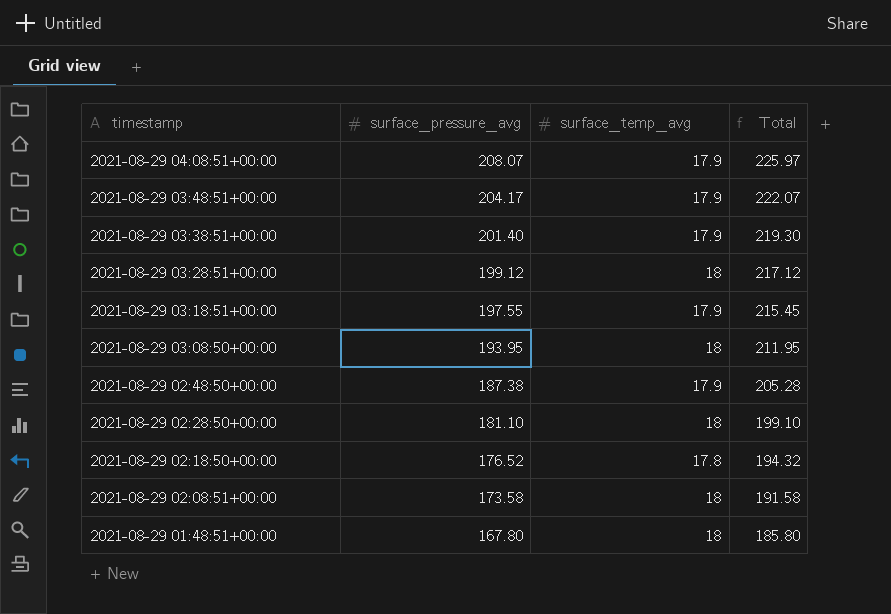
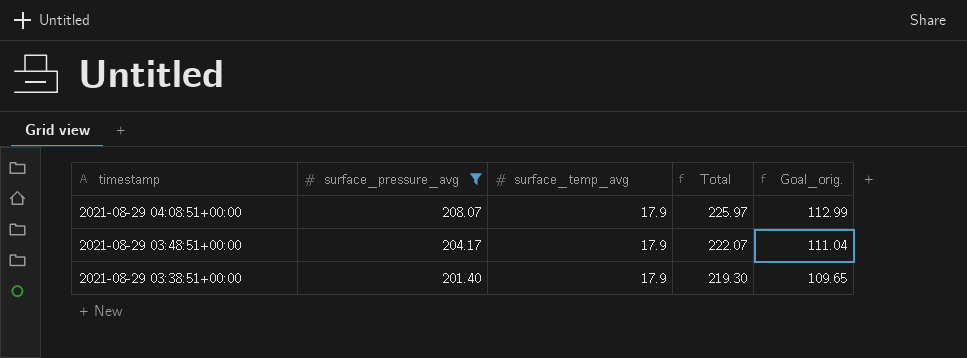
filter: none -> surface_pressure_avg >= 201.40
column Goal_orig. | formula: none -> [Total] * 0.5

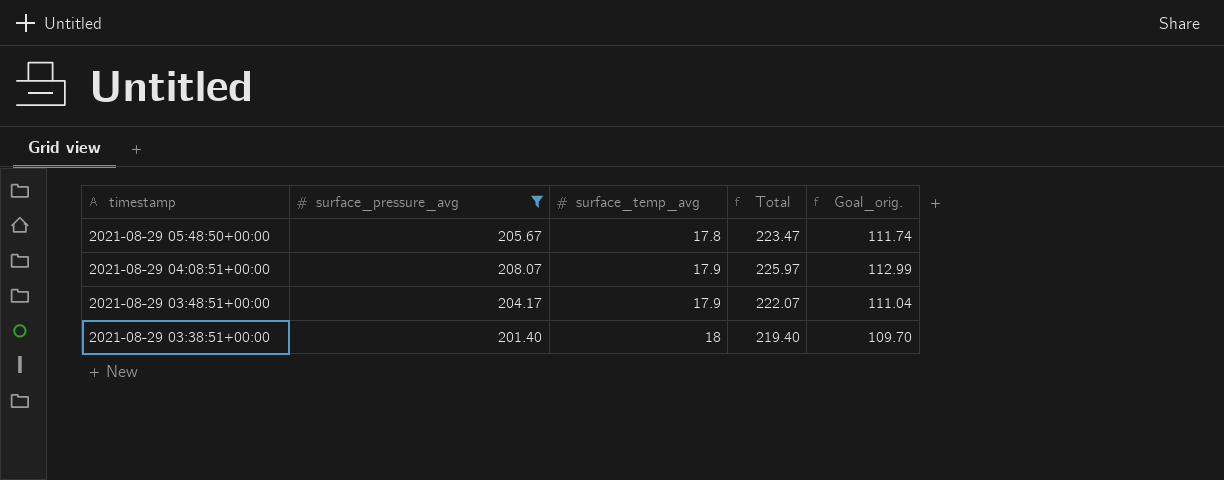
row 2021-08-29 05:48:50+00:00: none -> 205.67 | 17.8 | 223.47 | 111.74
2021-08-29 03:38:51+00:00 | surface_temp_avg: 17.9 -> 18
2021-08-29 03:38:51+00:00 | Total: 219.30 -> 219.40
2021-08-29 03:38:51+00:00 | Goal_orig.: 109.65 -> 109.70

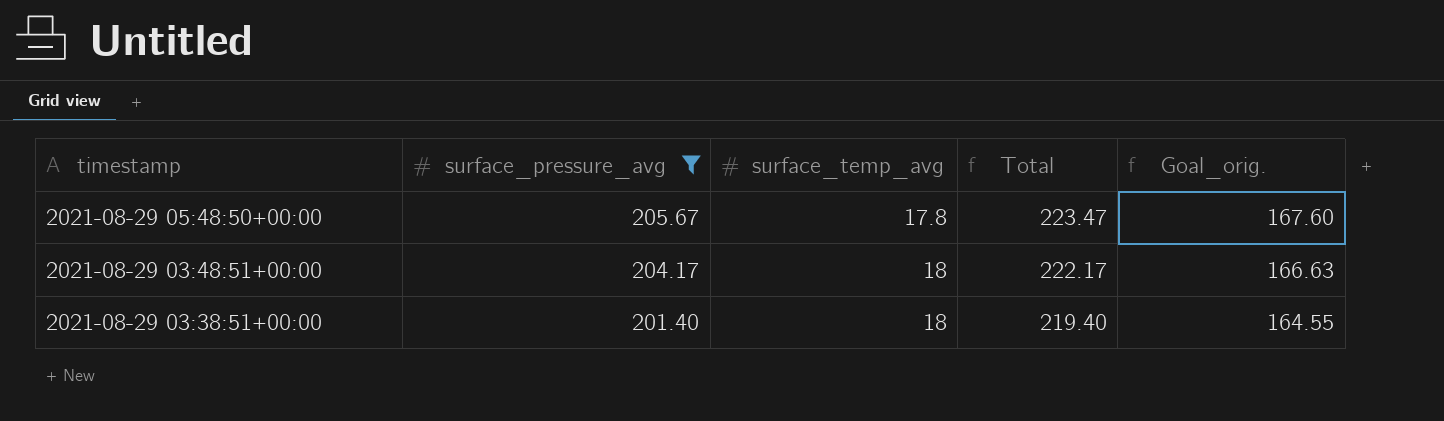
column Goal_orig. | formula: [Total] * 0.5 -> [Total] * 0.75
row 2021-08-29 04:08:51+00:00: 208.07 | 17.9 | 225.97 | 112.99 -> none
2021-08-29 03:48:51+00:00 | surface_temp_avg: 17.9 -> 18
2021-08-29 03:48:51+00:00 | Total: 222.07 -> 222.17

